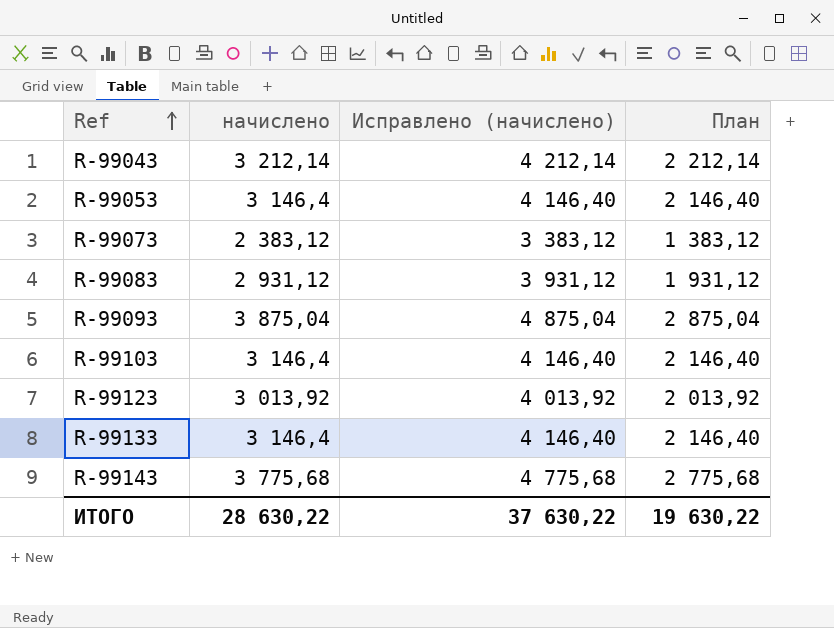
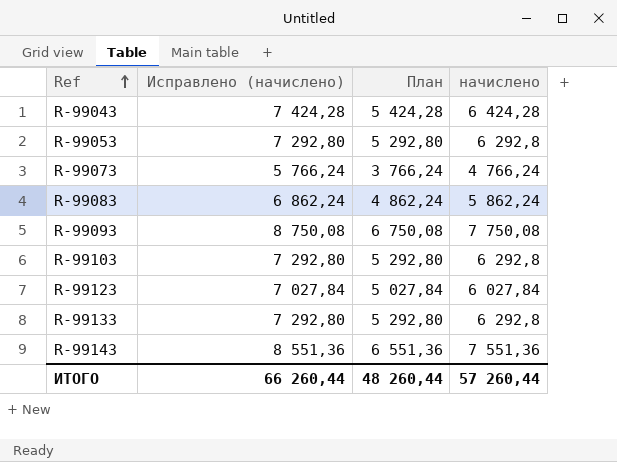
column начислено | position: 2 -> 4
R-99043 | Исправлено (начислено): 4 212,14 -> 7 424,28
R-99043 | План: 2 212,14 -> 5 424,28
R-99043 | начислено: 3 212,14 -> 6 424,28
R-99053 | Исправлено (начислено): 4 146,40 -> 7 292,80
R-99053 | План: 2 146,40 -> 5 292,80
R-99053 | начислено: 3 146,4 -> 6 292,8
R-99073 | Исправлено (начислено): 3 383,12 -> 5 766,24
R-99073 | План: 1 383,12 -> 3 766,24
R-99073 | начислено: 2 383,12 -> 4 766,24
R-99083 | Исправлено (начислено): 3 931,12 -> 6 862,24
R-99083 | План: 1 931,12 -> 4 862,24
R-99083 | начислено: 2 931,12 -> 5 862,24
R-99093 | Исправлено (начислено): 4 875,04 -> 8 750,08
R-99093 | План: 2 875,04 -> 6 750,08
R-99093 | начислено: 3 875,04 -> 7 750,08
R-99103 | Исправлено (начислено): 4 146,40 -> 7 292,80
R-99103 | План: 2 146,40 -> 5 292,80
R-99103 | начислено: 3 146,4 -> 6 292,8
R-99123 | Исправлено (начислено): 4 013,92 -> 7 027,84
R-99123 | План: 2 013,92 -> 5 027,84
R-99123 | начислено: 3 013,92 -> 6 027,84
R-99133 | Исправлено (начислено): 4 146,40 -> 7 292,80
R-99133 | План: 2 146,40 -> 5 292,80
R-99133 | начислено: 3 146,4 -> 6 292,8
R-99143 | Исправлено (начислено): 4 775,68 -> 8 551,36
R-99143 | План: 2 775,68 -> 6 551,36
R-99143 | начислено: 3 775,68 -> 7 551,36
ИТОГО | Исправлено (начислено): 37 630,22 -> 66 260,44
ИТОГО | План: 19 630,22 -> 48 260,44
ИТОГО | начислено: 28 630,22 -> 57 260,44

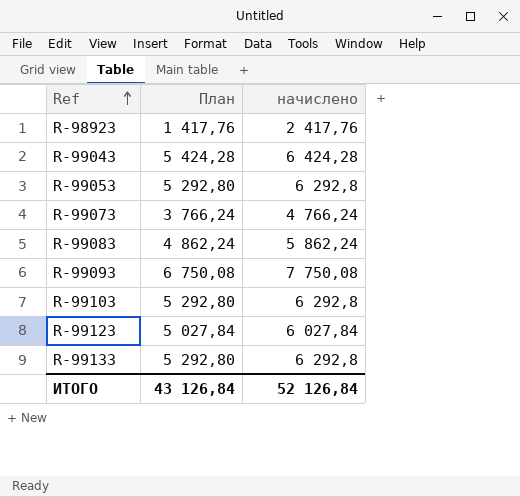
column Исправлено (начислено) | formula: [начислено] + 1000 -> none
row R-99143: 8 551,36 | 6 551,36 | 7 551,36 -> none
row R-98923: none -> 1 417,76 | 2 417,76
ИТОГО | План: 48 260,44 -> 43 126,84
ИТОГО | начислено: 57 260,44 -> 52 126,84

